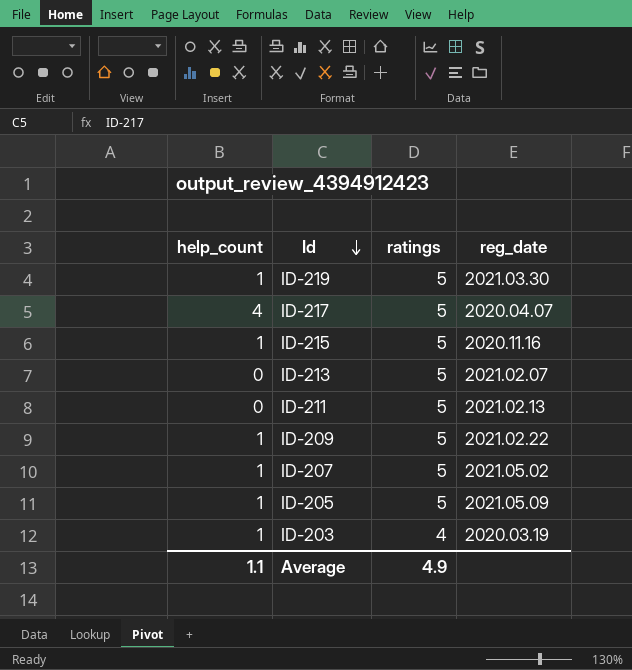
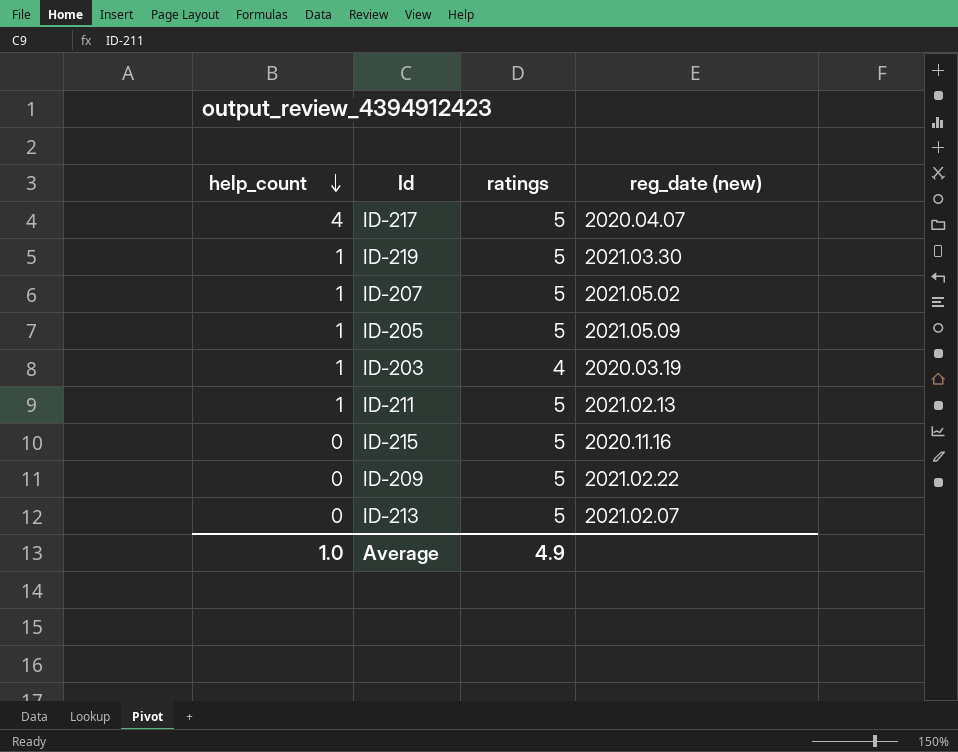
row order: Id descending -> help_count descending
column name: reg_date -> reg_date (new)
ID-211 | help_count: 0 -> 1
ID-215 | help_count: 1 -> 0
ID-209 | help_count: 1 -> 0
Average | help_count: 1.1 -> 1.0

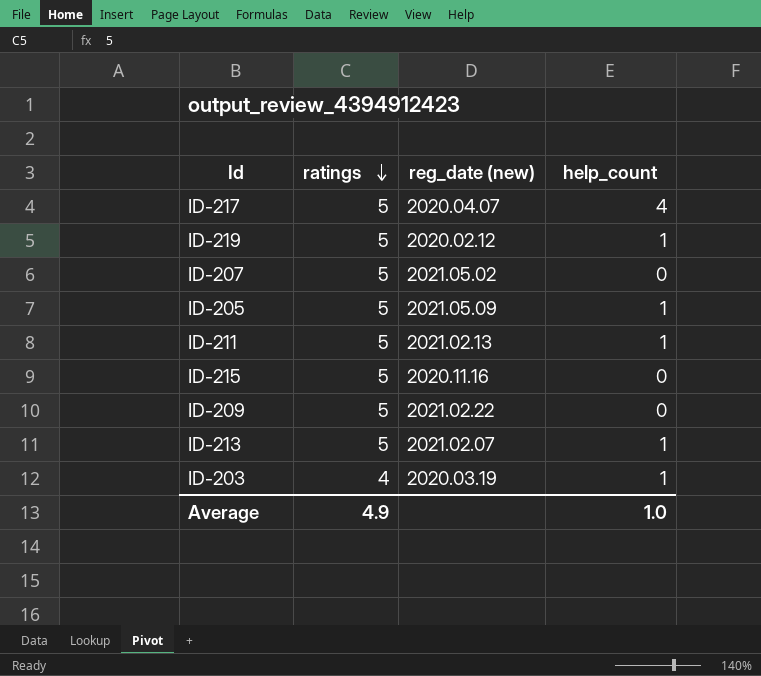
row order: help_count descending -> ratings descending
column help_count | position: 1 -> 4
ID-219 | reg_date (new): 2021.03.30 -> 2020.02.12
ID-207 | help_count: 1 -> 0
ID-213 | help_count: 0 -> 1

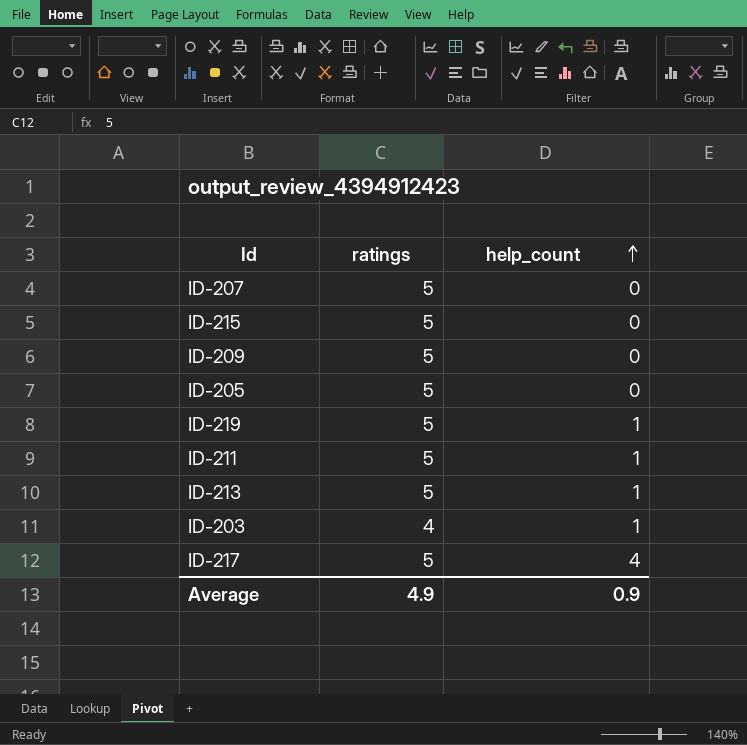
row order: ratings descending -> help_count ascending
column reg_date (new) | position: 3 -> none
ID-205 | help_count: 1 -> 0
Average | help_count: 1.0 -> 0.9

